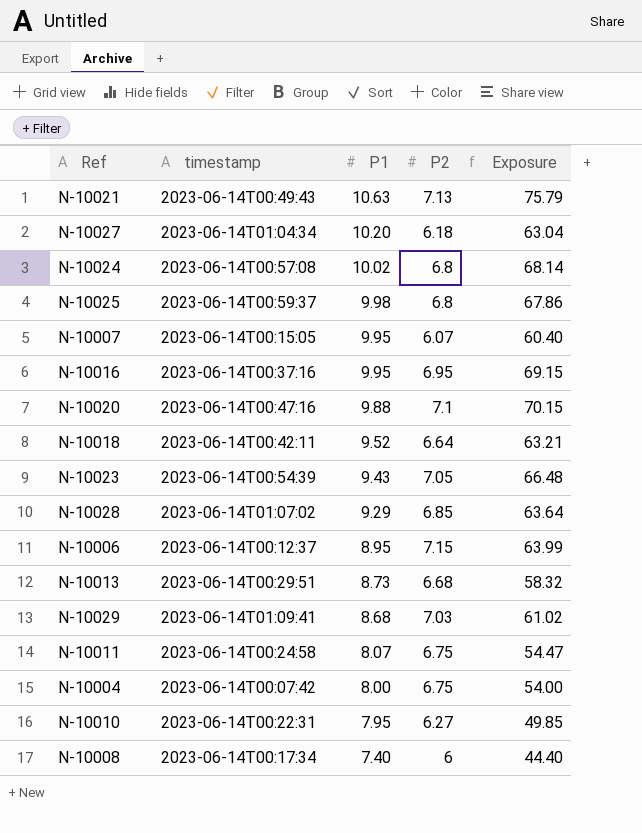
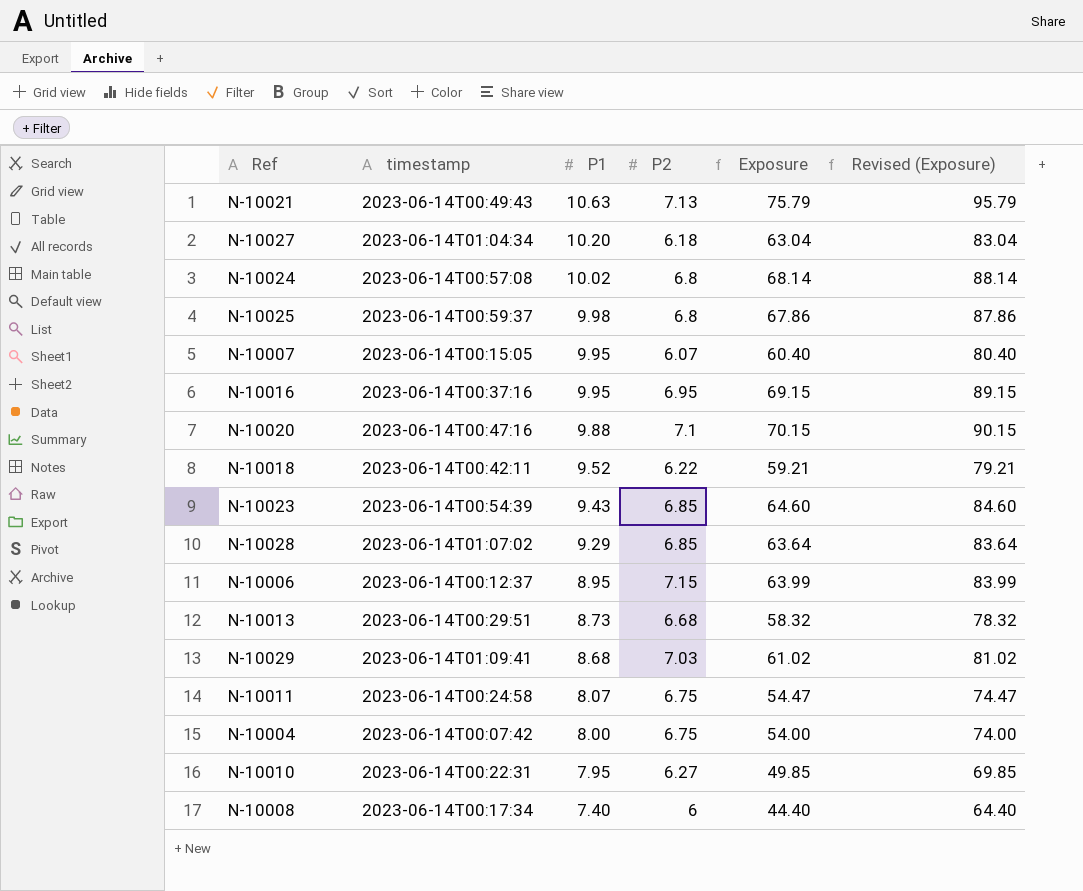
column Revised (Exposure) | formula: none -> [Exposure] + 20
N-10018 | P2: 6.64 -> 6.22
N-10018 | Exposure: 63.21 -> 59.21
N-10023 | P2: 7.05 -> 6.85
N-10023 | Exposure: 66.48 -> 64.60

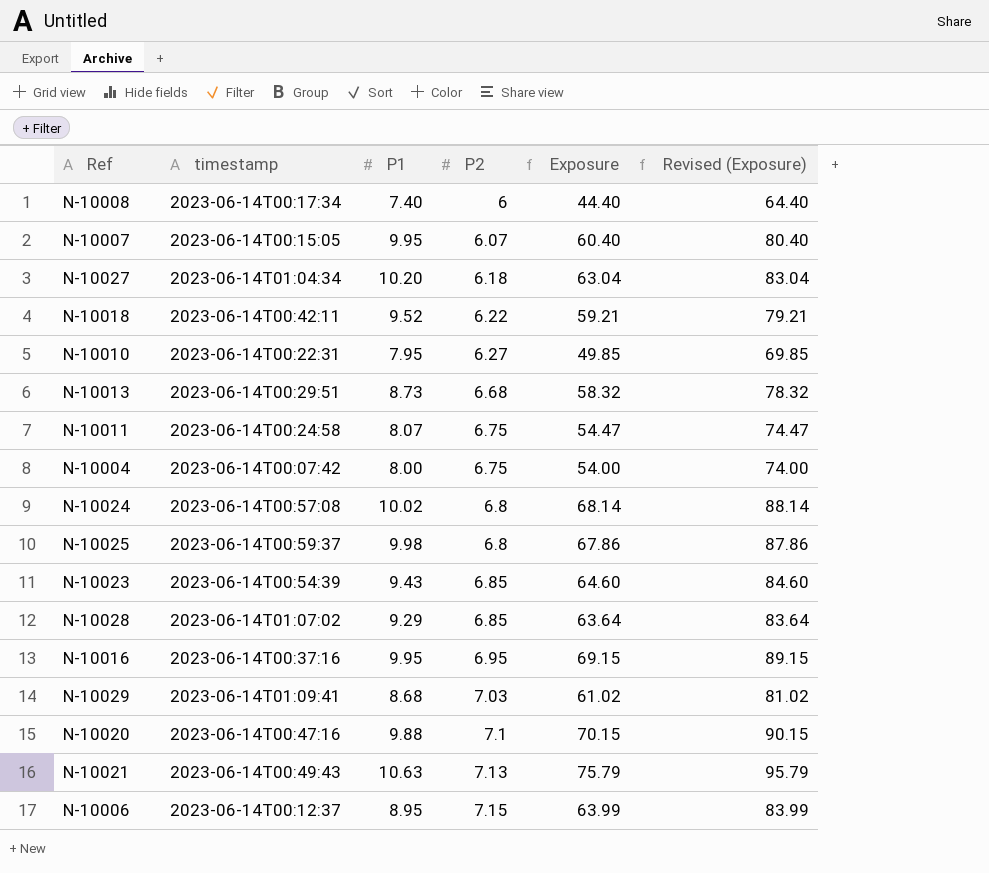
row order: P1 descending -> P2 ascending

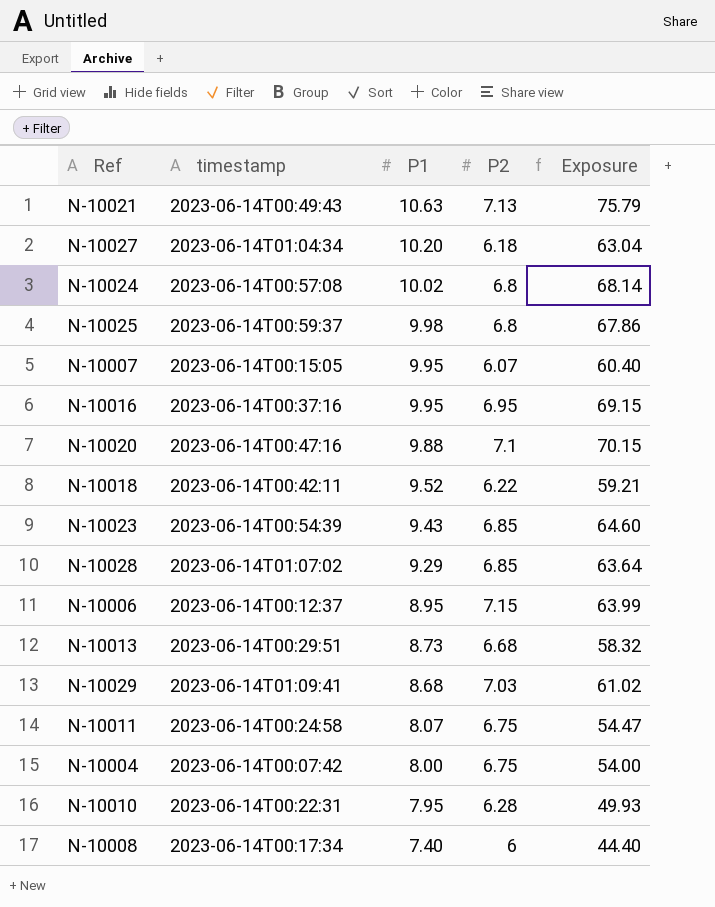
row order: P2 ascending -> P1 descending
column Revised (Exposure) | formula: [Exposure] + 20 -> none
N-10010 | P2: 6.27 -> 6.28
N-10010 | Exposure: 49.85 -> 49.93

